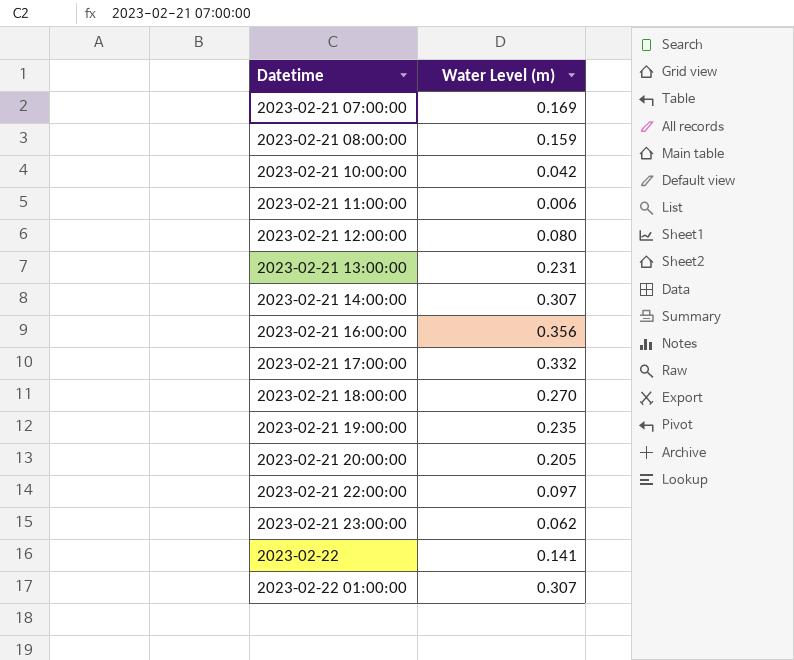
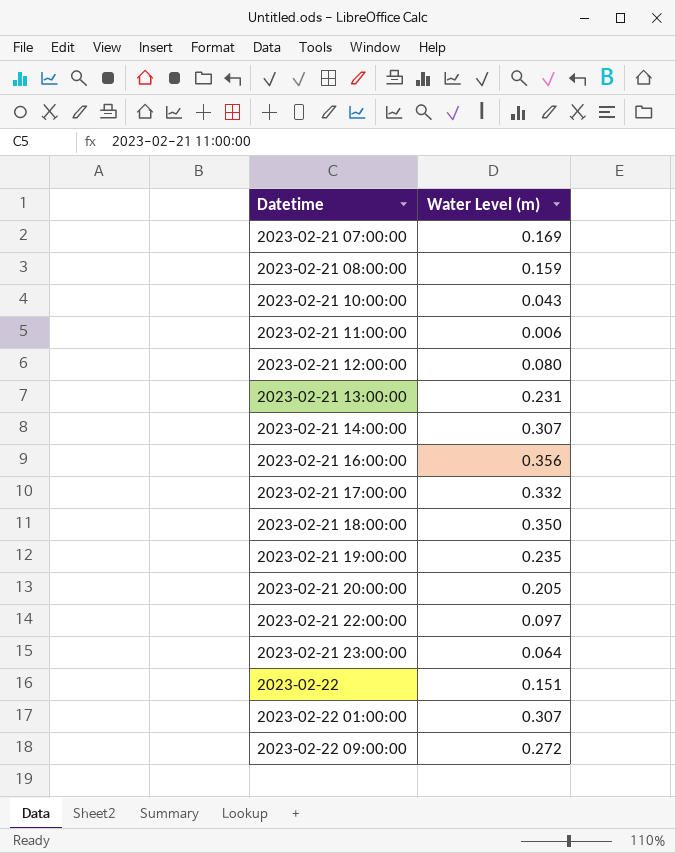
2023-02-21 10:00:00 | Water Level (m): 0.042 -> 0.043
2023-02-21 18:00:00 | Water Level (m): 0.270 -> 0.350
2023-02-21 23:00:00 | Water Level (m): 0.062 -> 0.064
2023-02-22 | Water Level (m): 0.141 -> 0.151
row 2023-02-22 09:00:00: none -> 0.272

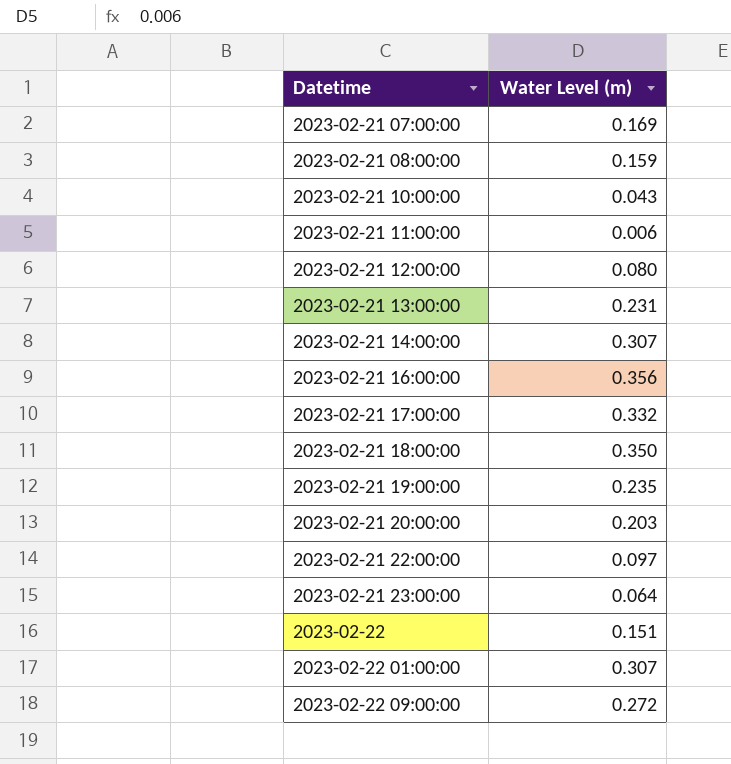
2023-02-21 20:00:00 | Water Level (m): 0.205 -> 0.203

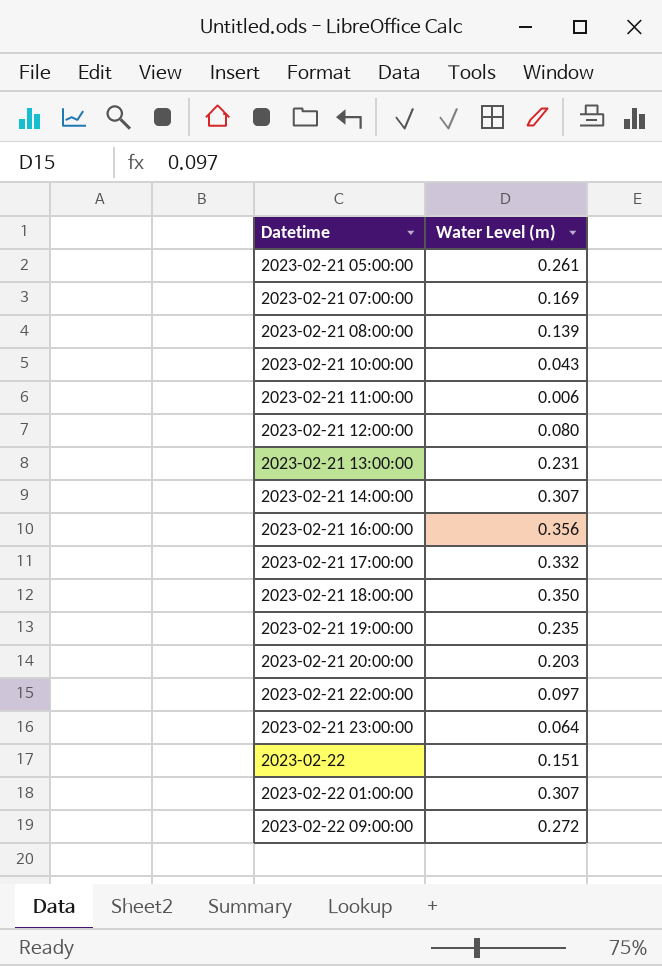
row 2023-02-21 05:00:00: none -> 0.261
2023-02-21 08:00:00 | Water Level (m): 0.159 -> 0.139

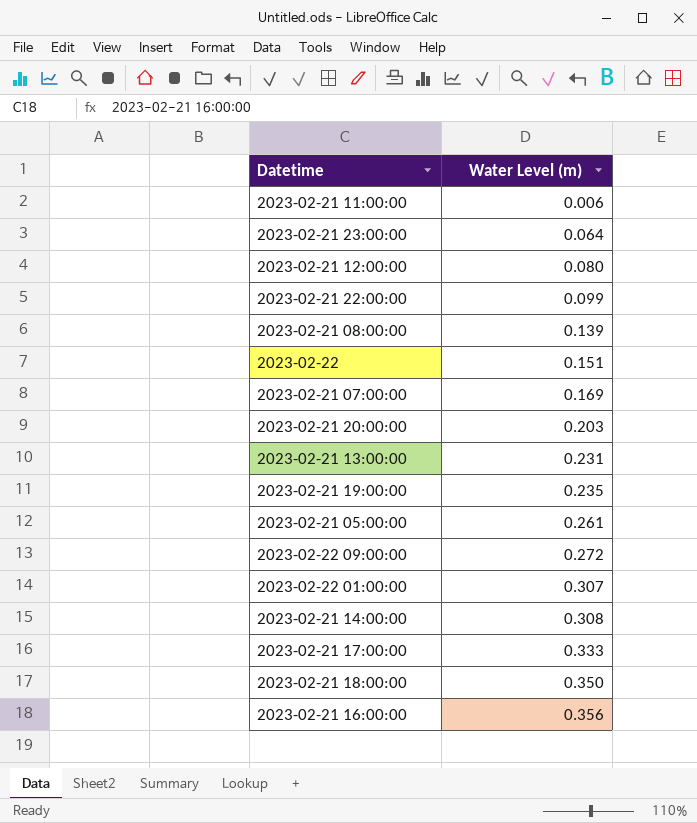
row order: Datetime ascending -> Water Level (m) ascending
row 2023-02-21 10:00:00: 0.043 -> none
2023-02-21 22:00:00 | Water Level (m): 0.097 -> 0.099
2023-02-21 14:00:00 | Water Level (m): 0.307 -> 0.308
2023-02-21 17:00:00 | Water Level (m): 0.332 -> 0.333

